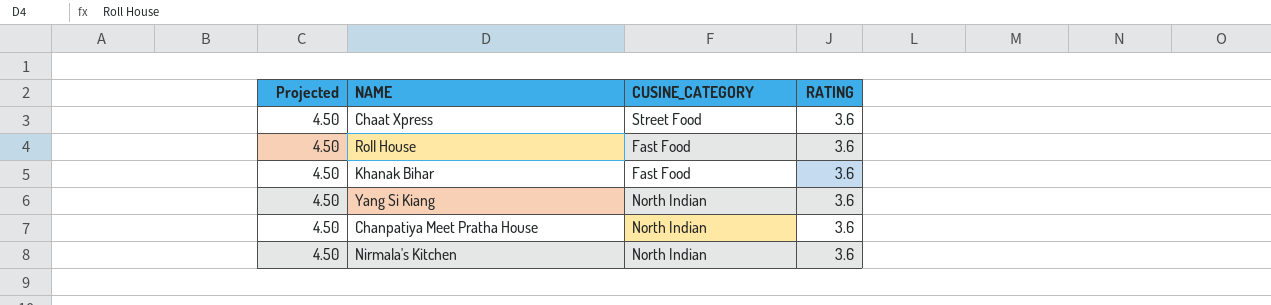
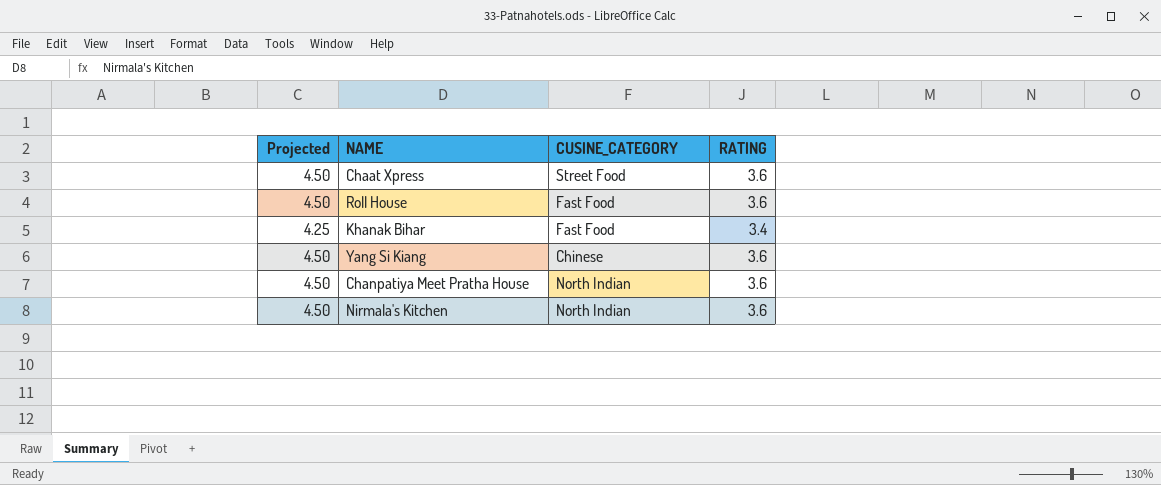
Khanak Bihar | Projected: 4.50 -> 4.25
Khanak Bihar | RATING: 3.6 -> 3.4
Yang Si Kiang | CUSINE_CATEGORY: North Indian -> Chinese

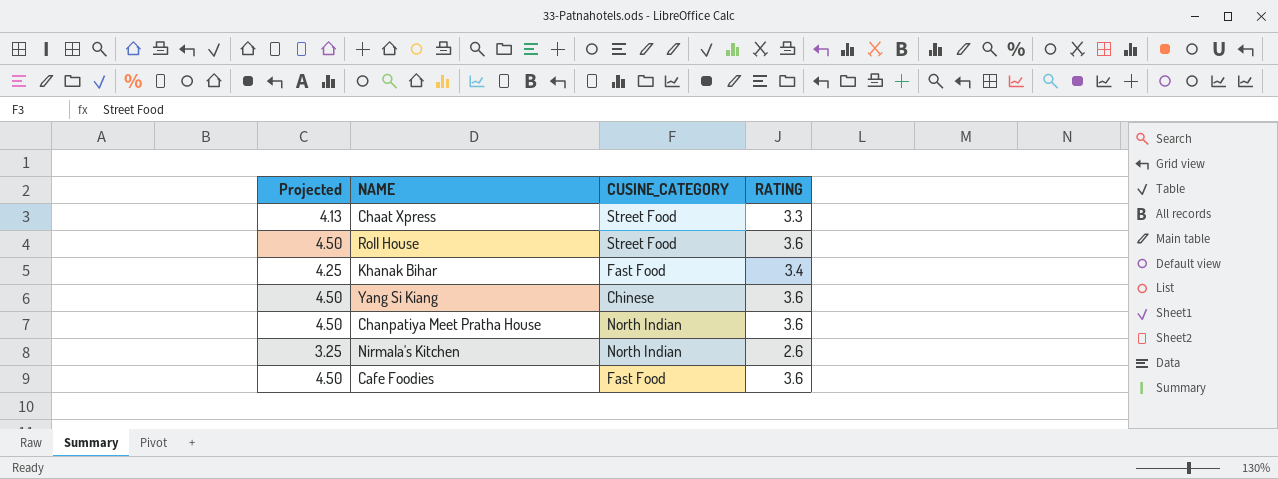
Chaat Xpress | Projected: 4.50 -> 4.13
Chaat Xpress | RATING: 3.6 -> 3.3
Roll House | CUSINE_CATEGORY: Fast Food -> Street Food
Nirmala's Kitchen | Projected: 4.50 -> 3.25
Nirmala's Kitchen | RATING: 3.6 -> 2.6
row Cafe Foodies: none -> 4.50 | Fast Food | 3.6

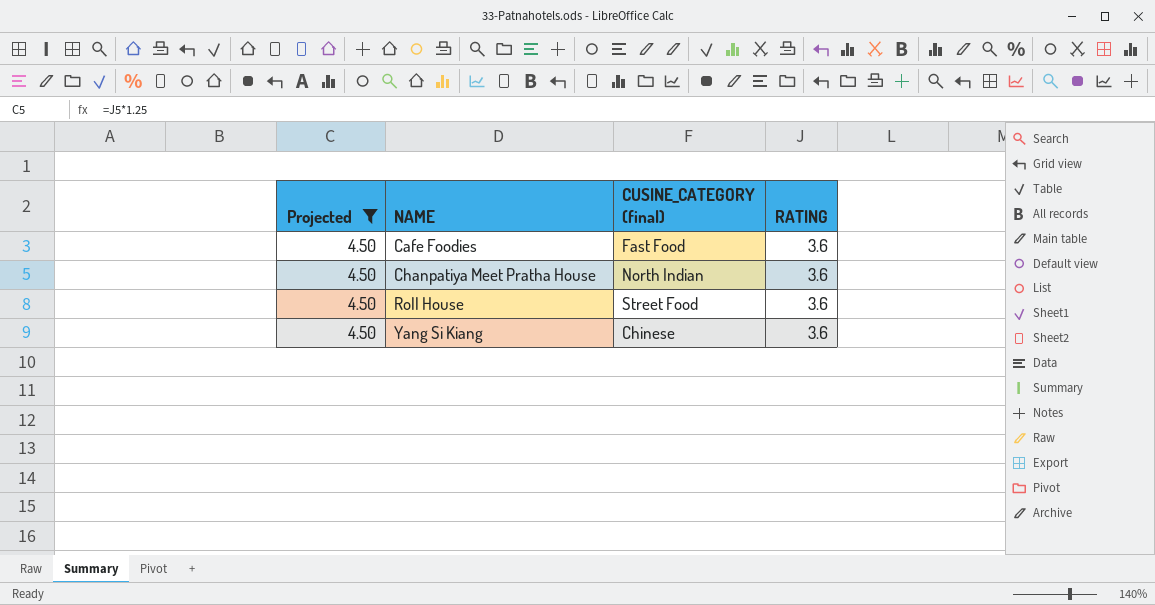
filter: none -> Projected = 4.50
row order: none -> NAME ascending
column name: CUSINE_CATEGORY -> CUSINE_CATEGORY (final)

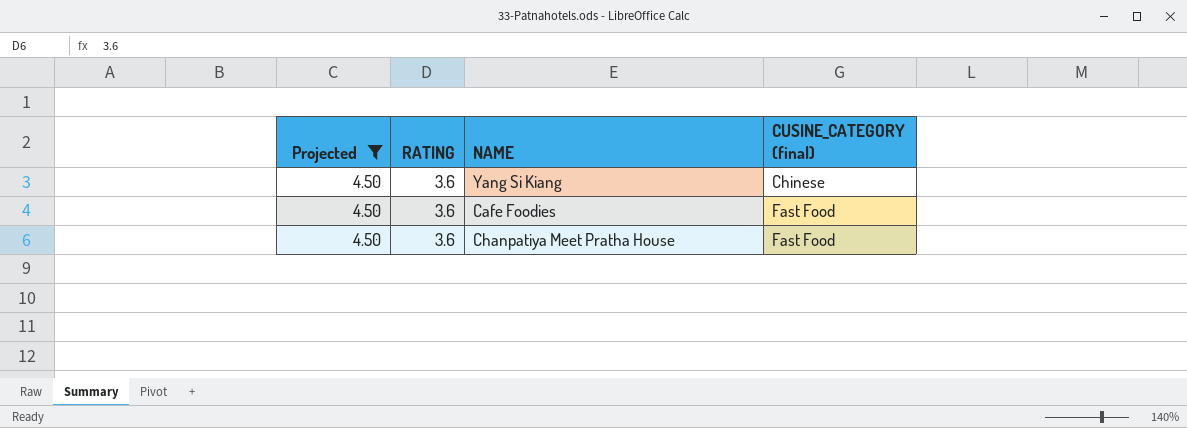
row order: NAME ascending -> CUSINE_CATEGORY (final) ascending
column RATING | position: 4 -> 2
row Roll House: 4.50 | Street Food | 3.6 -> none
Chanpatiya Meet Pratha House | CUSINE_CATEGORY (final): North Indian -> Fast Food

